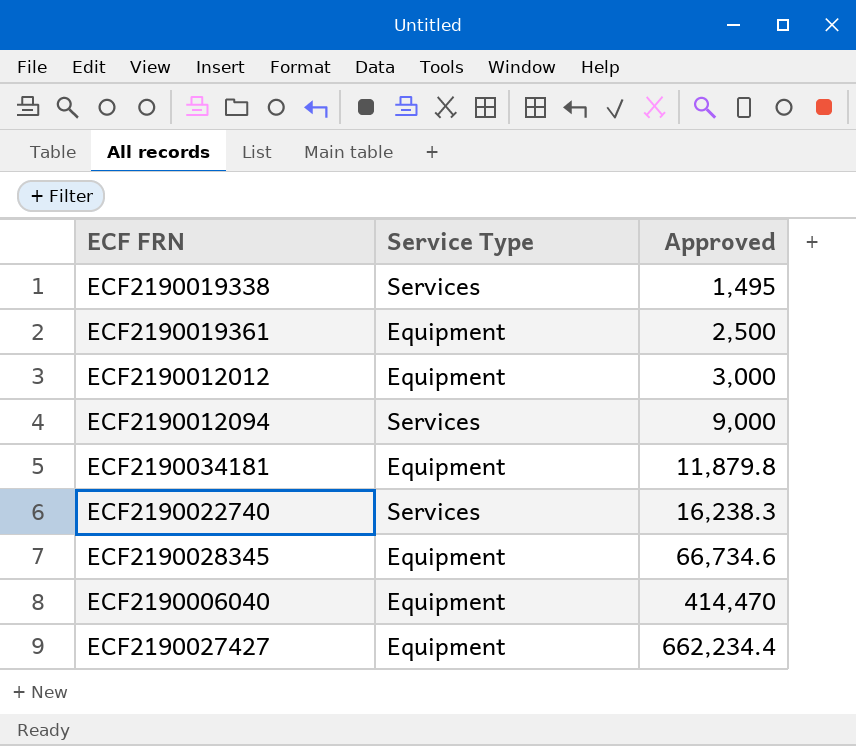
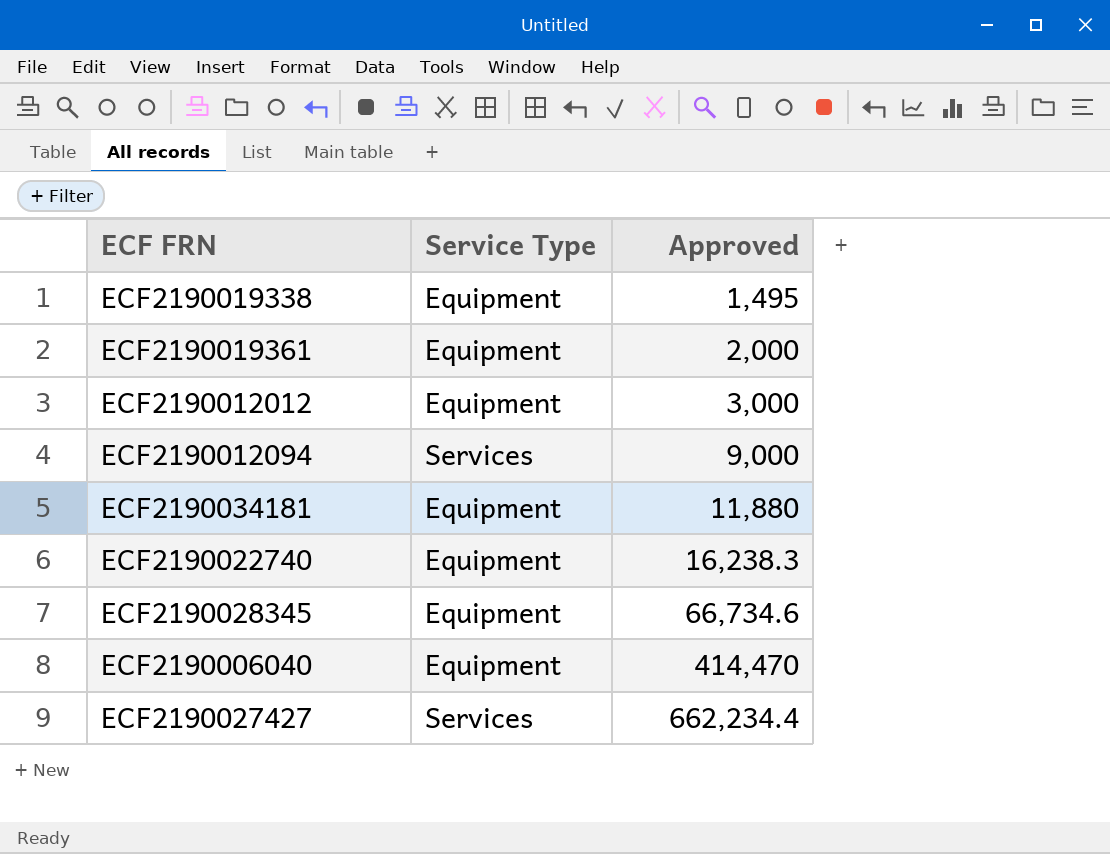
ECF2190019338 | Service Type: Services -> Equipment
ECF2190019361 | Approved: 2,500 -> 2,000
ECF2190034181 | Approved: 11,879.8 -> 11,880
ECF2190022740 | Service Type: Services -> Equipment
ECF2190027427 | Service Type: Equipment -> Services

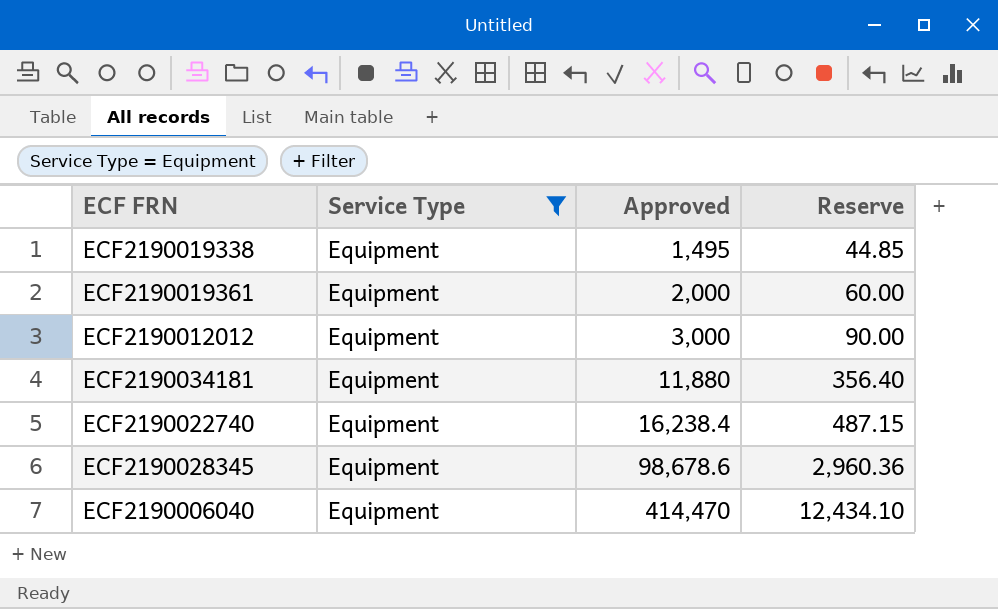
filter: none -> Service Type = Equipment
column Reserve | formula: none -> [Approved] * 0.03
ECF2190022740 | Approved: 16,238.3 -> 16,238.4
ECF2190028345 | Approved: 66,734.6 -> 98,678.6

